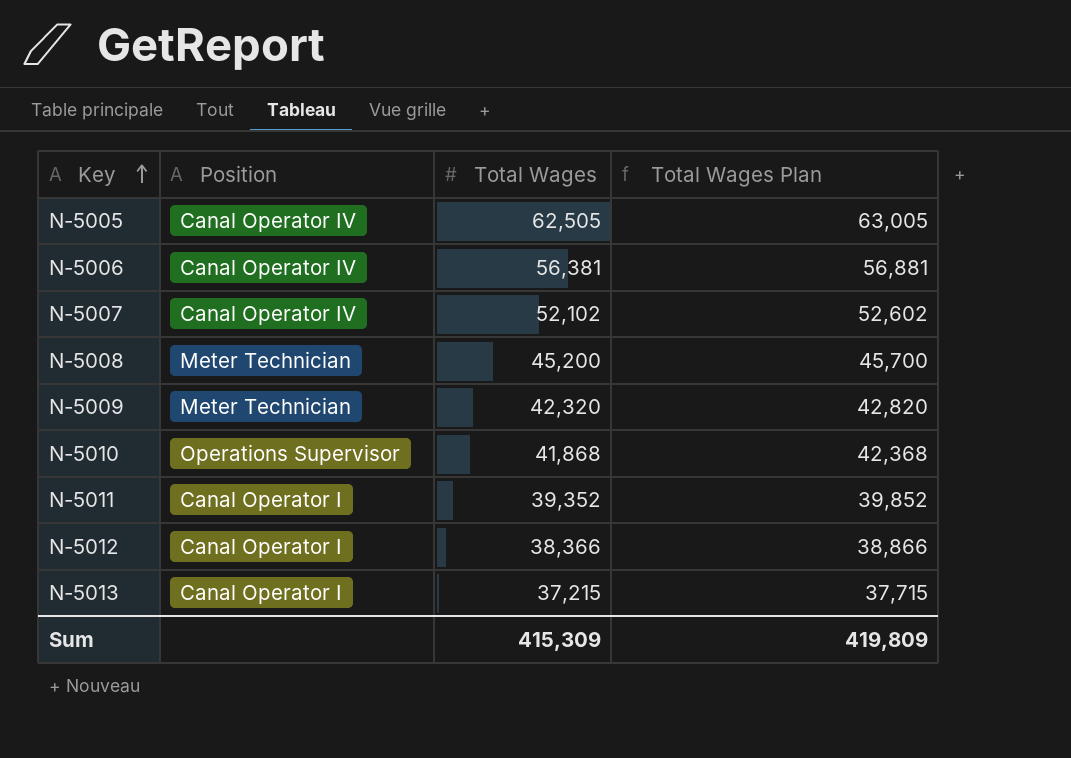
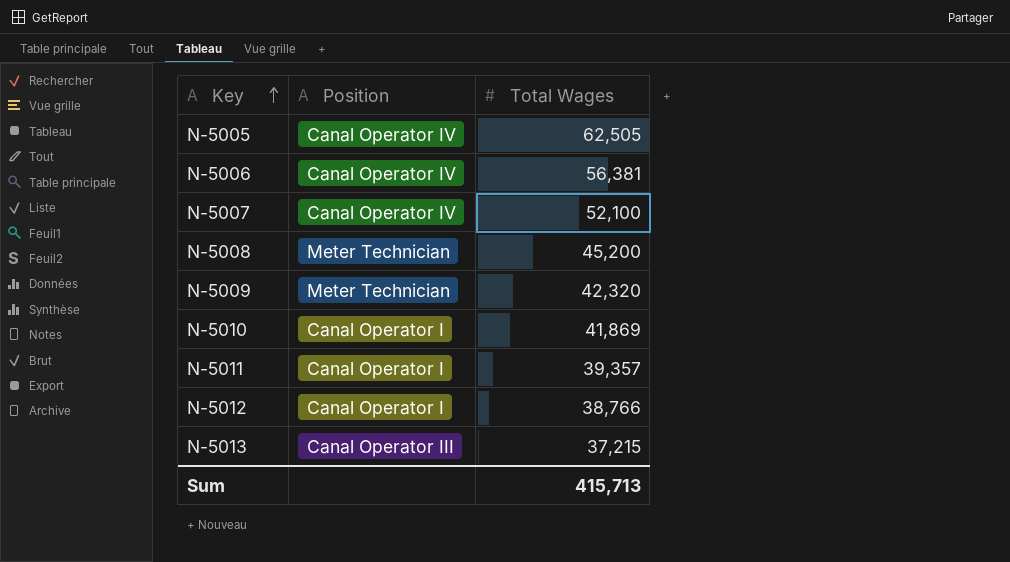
column Total Wages Plan | formula: [Total Wages] + 500 -> none
N-5007 | Total Wages: 52,102 -> 52,100
N-5010 | Position: Operations Supervisor -> Canal Operator I
N-5010 | Total Wages: 41,868 -> 41,869
N-5011 | Total Wages: 39,352 -> 39,357
N-5012 | Total Wages: 38,366 -> 38,766
N-5013 | Position: Canal Operator I -> Canal Operator III
Sum | Total Wages: 415,309 -> 415,713

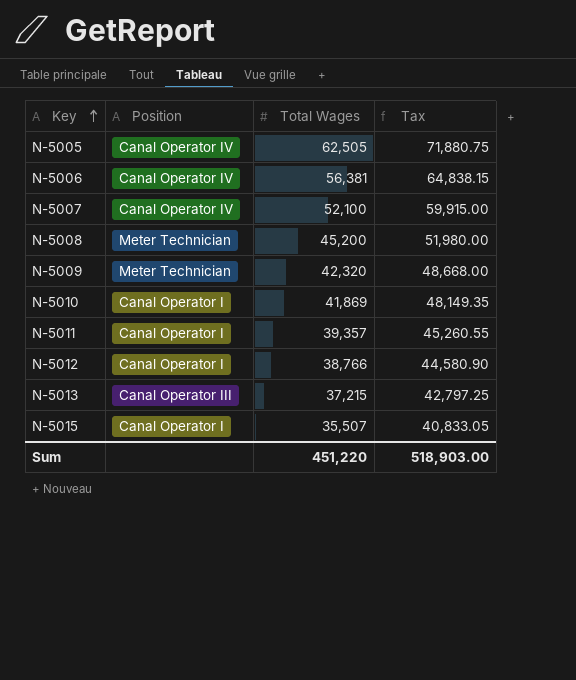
column Tax | formula: none -> [Total Wages] * 1.15
row N-5015: none -> Canal Operator I | 35,507 | 40,833.05
Sum | Total Wages: 415,713 -> 451,220

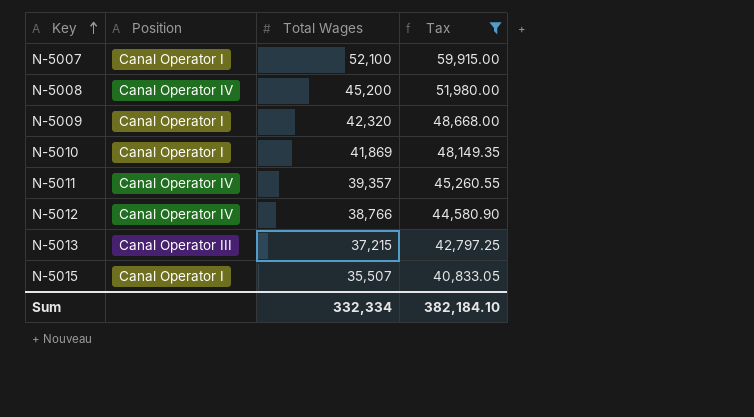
filter: none -> Tax <= 59,915.00
N-5007 | Position: Canal Operator IV -> Canal Operator I
N-5008 | Position: Meter Technician -> Canal Operator IV
N-5009 | Position: Meter Technician -> Canal Operator I
N-5011 | Position: Canal Operator I -> Canal Operator IV
N-5012 | Position: Canal Operator I -> Canal Operator IV
Sum | Total Wages: 451,220 -> 332,334
Sum | Tax: 518,903.00 -> 382,184.10

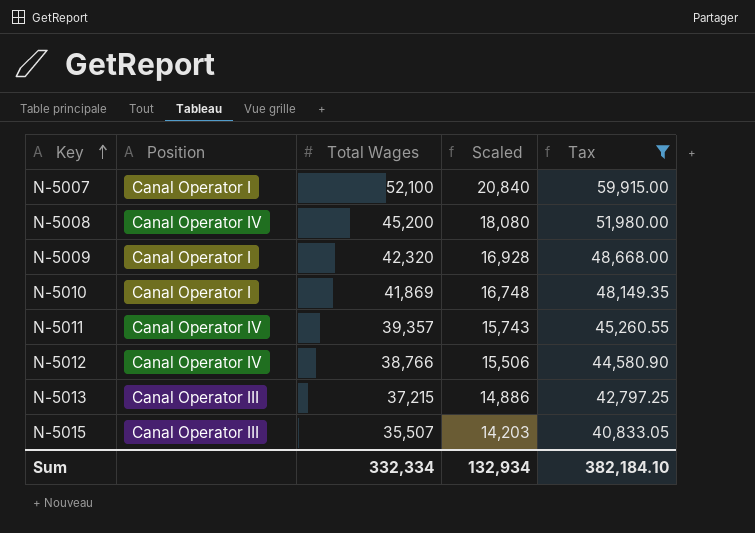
column Scaled | formula: none -> [Total Wages] * 0.4
N-5015 | Position: Canal Operator I -> Canal Operator III

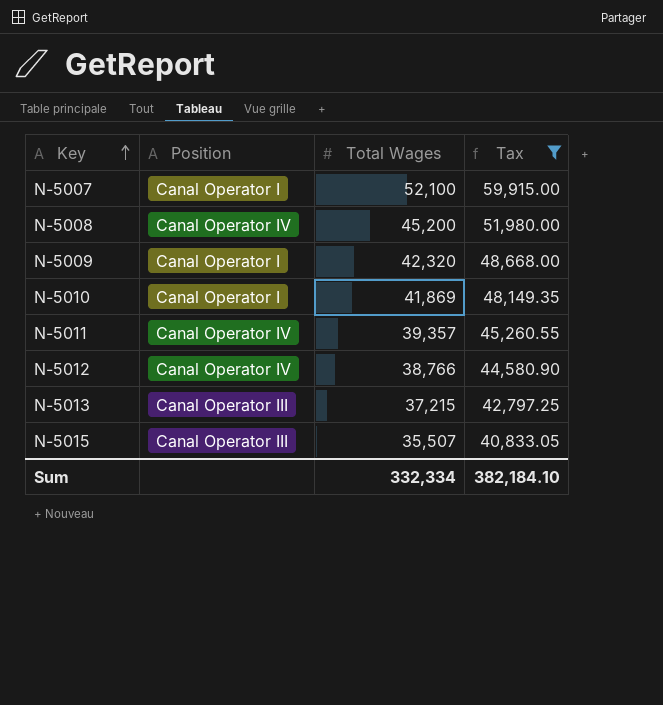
column Scaled | formula: [Total Wages] * 0.4 -> none

